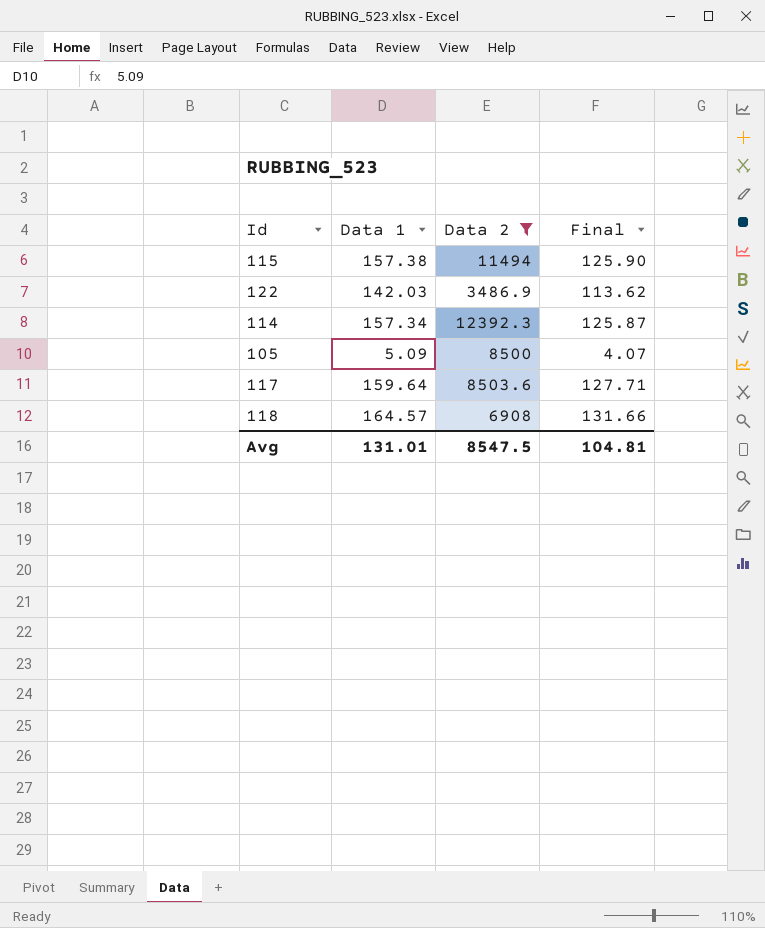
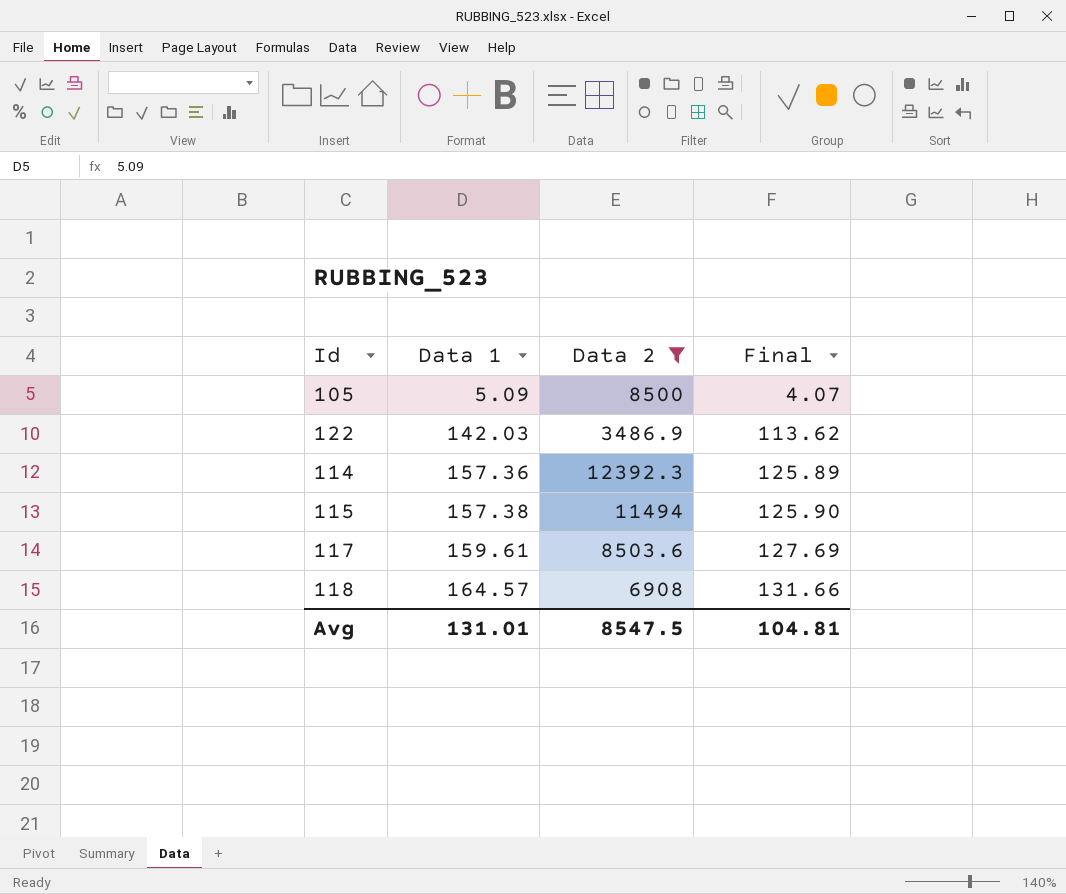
row order: none -> Data 1 ascending
114 | Data 1: 157.34 -> 157.36
114 | Final: 125.87 -> 125.89
117 | Data 1: 159.64 -> 159.61
117 | Final: 127.71 -> 127.69

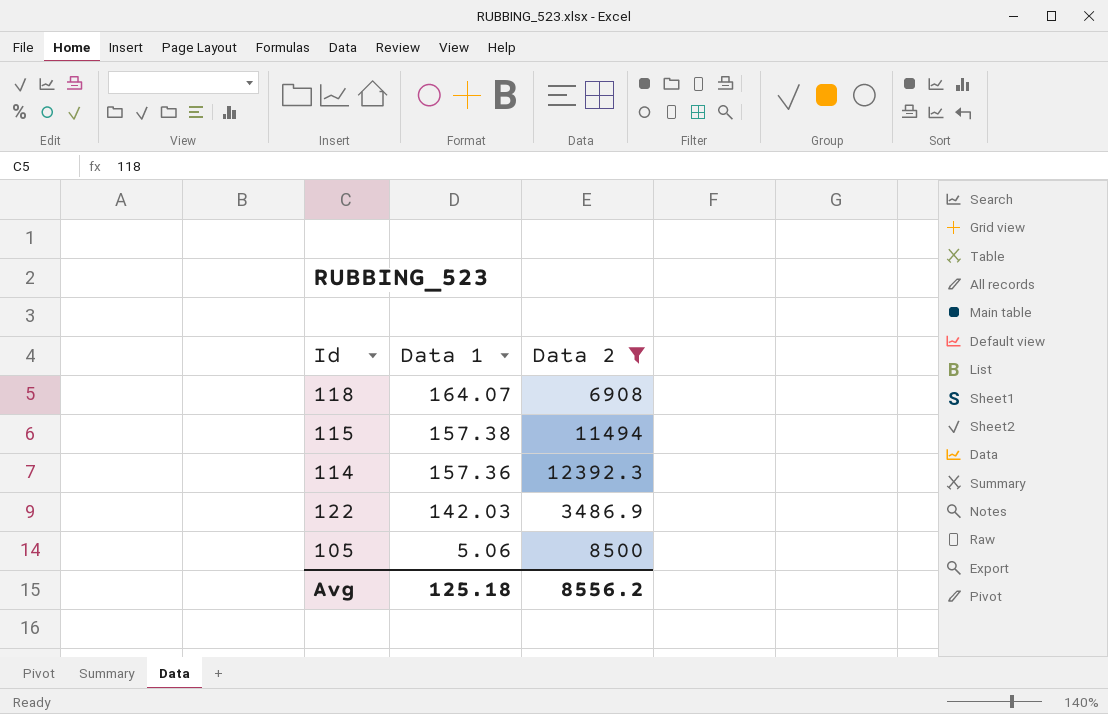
row order: Data 1 ascending -> Data 1 descending
column Final | formula: [Data 1] * 0.8 -> none
row 117: 159.61 | 8503.6 | 127.69 -> none
118 | Data 1: 164.57 -> 164.07
105 | Data 1: 5.09 -> 5.06
Avg | Data 1: 131.01 -> 125.18
Avg | Data 2: 8547.5 -> 8556.2

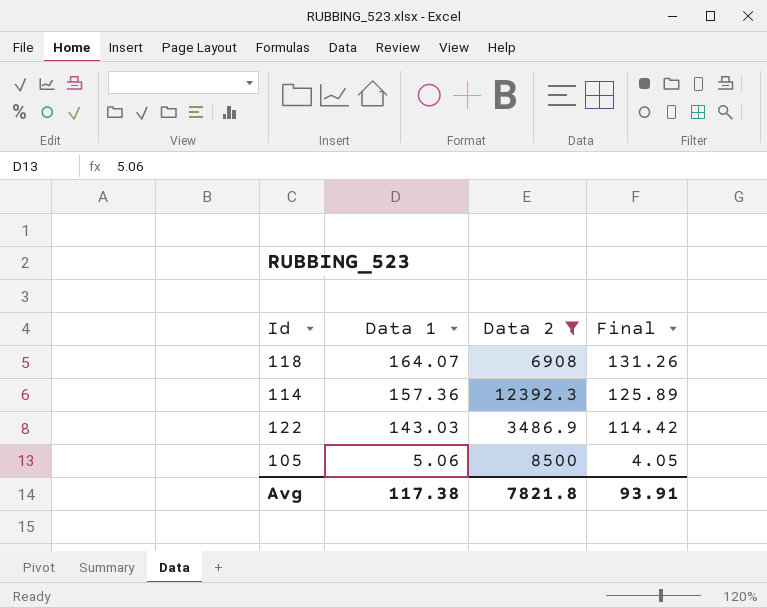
column Final | formula: none -> [Data 1] * 0.8
row 115: 157.38 | 11494 -> none
122 | Data 1: 142.03 -> 143.03
Avg | Data 1: 125.18 -> 117.38
Avg | Data 2: 8556.2 -> 7821.8

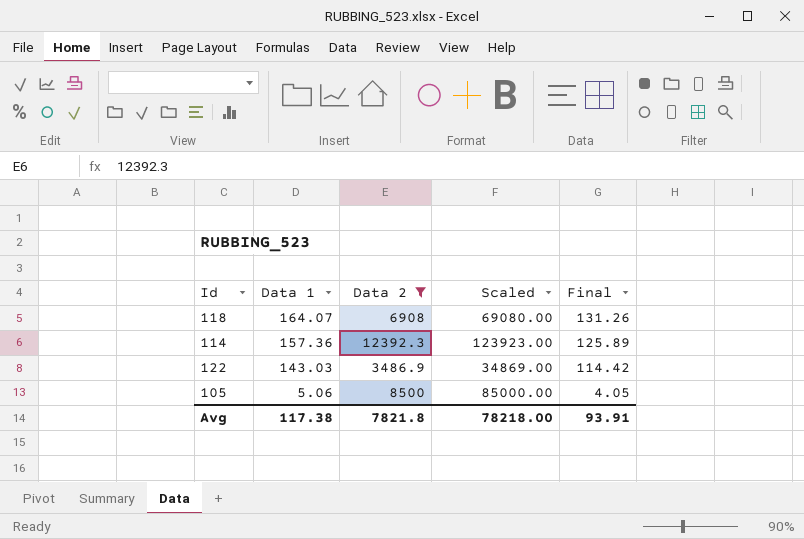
column Scaled | formula: none -> [Data 2] * 10

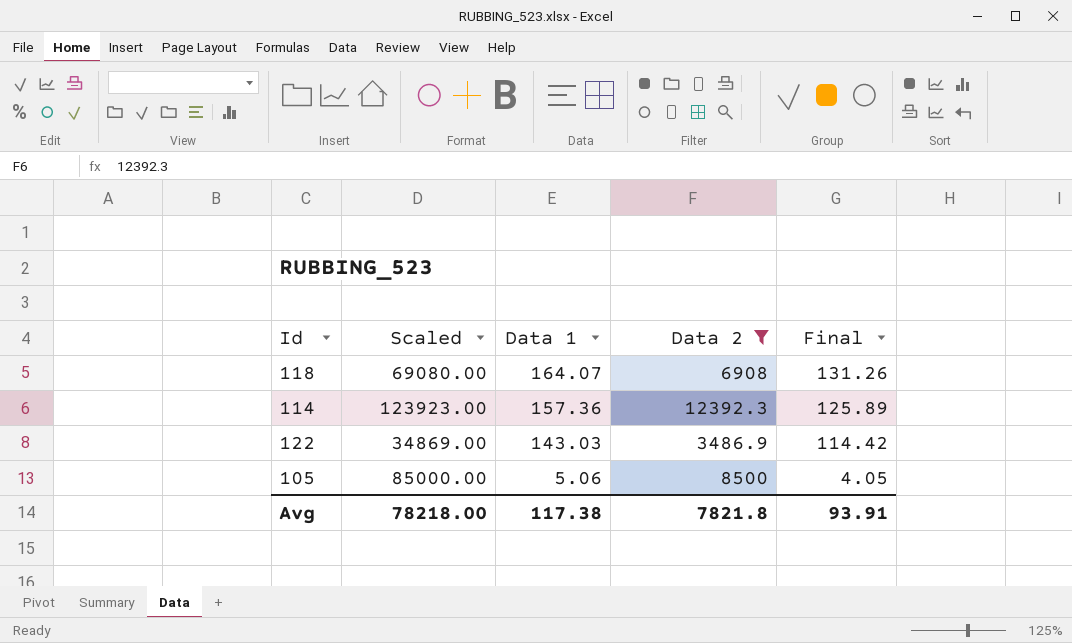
column Scaled | position: 4 -> 2

